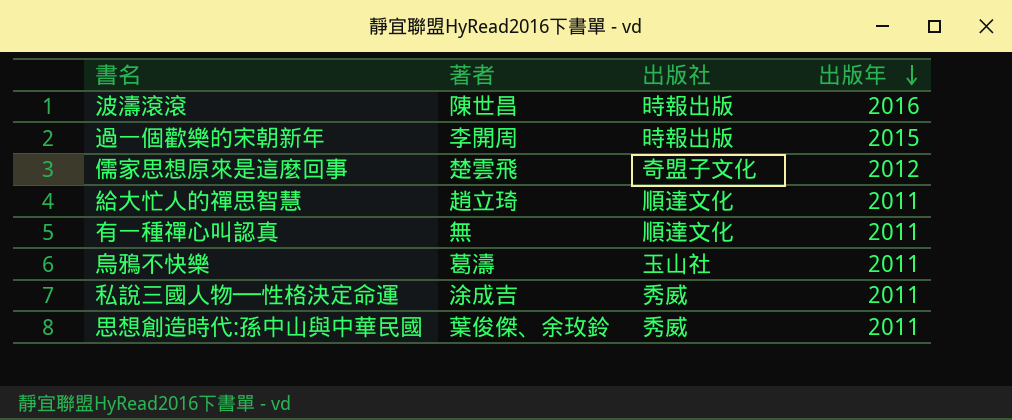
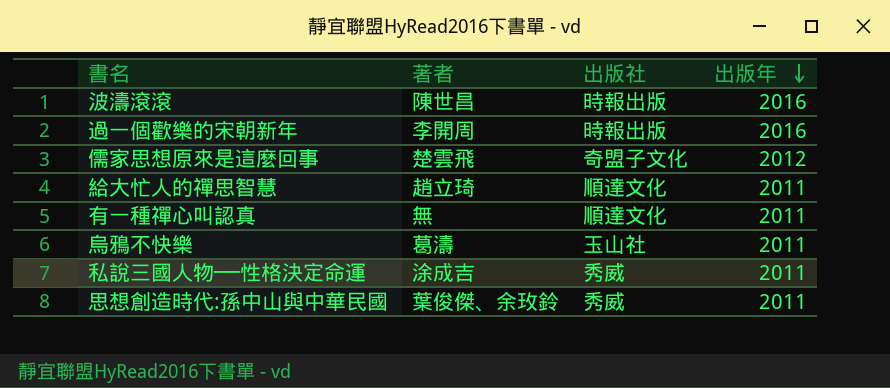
過一個歡樂的宋朝新年 | 出版年: 2015 -> 2016

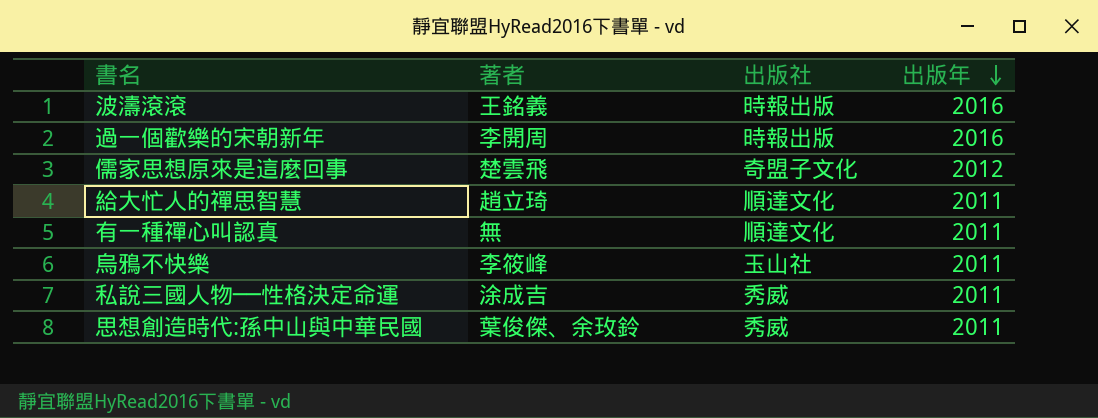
波濤滾滾 | 著者: 陳世昌 -> 王銘義
烏鴉不快樂 | 著者: 葛濤 -> 李筱峰

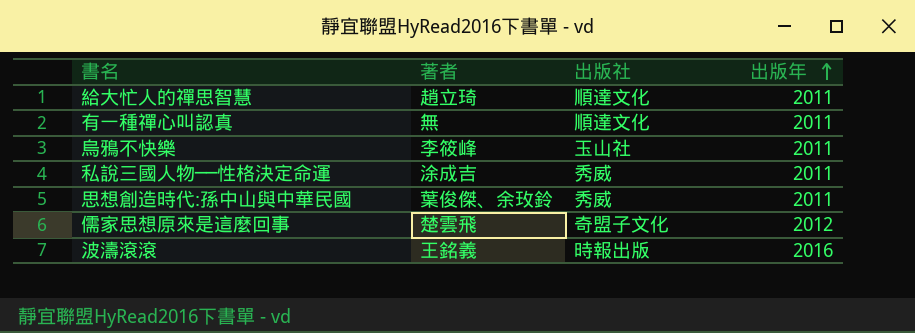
row order: 出版年 descending -> 出版年 ascending
row 過一個歡樂的宋朝新年: 李開周 | 時報出版 | 2016 -> none

